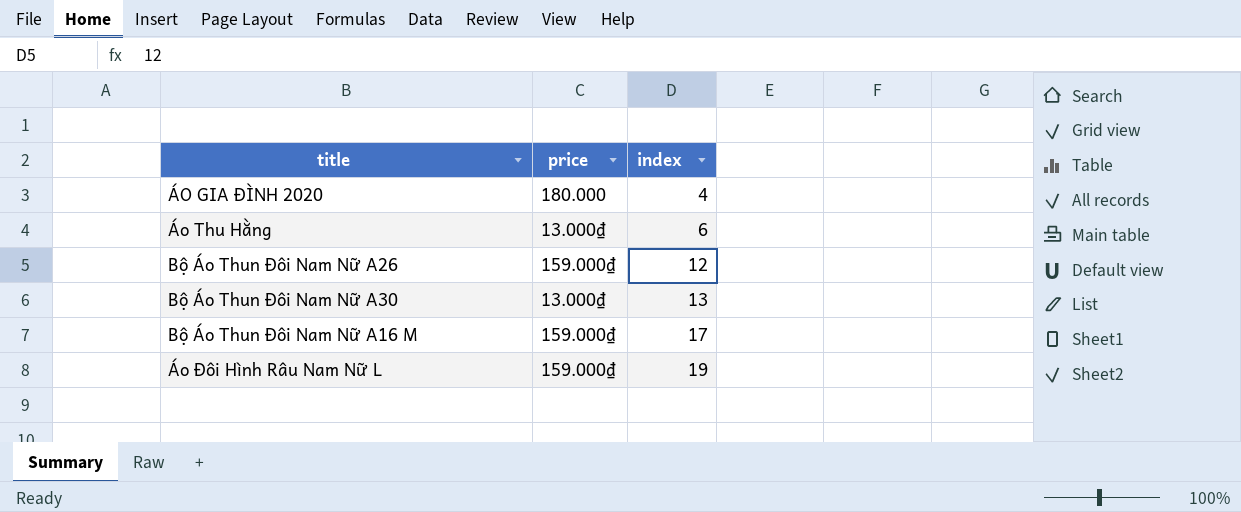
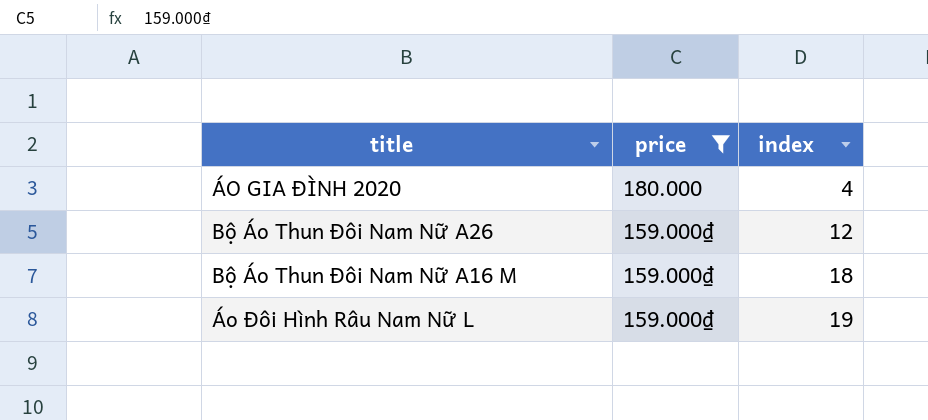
filter: none -> price != 13.000₫
Bộ Áo Thun Đôi Nam Nữ A16 M | index: 17 -> 18

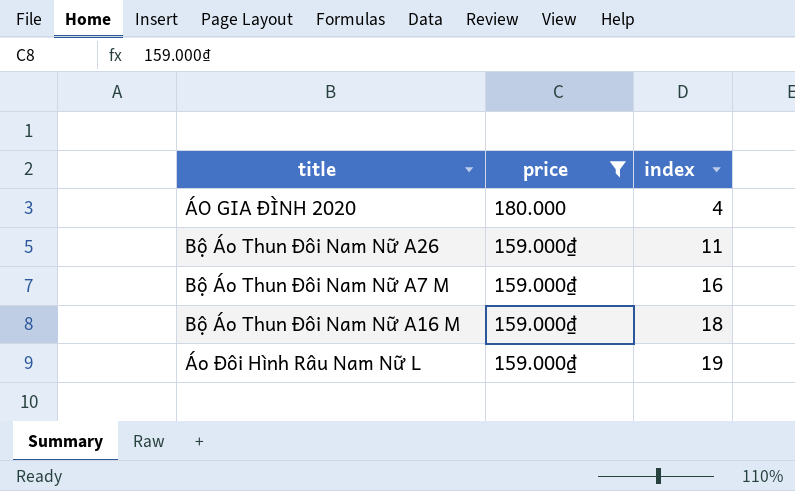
Bộ Áo Thun Đôi Nam Nữ A26 | index: 12 -> 11
row Bộ Áo Thun Đôi Nam Nữ A7 M: none -> 159.000₫ | 16

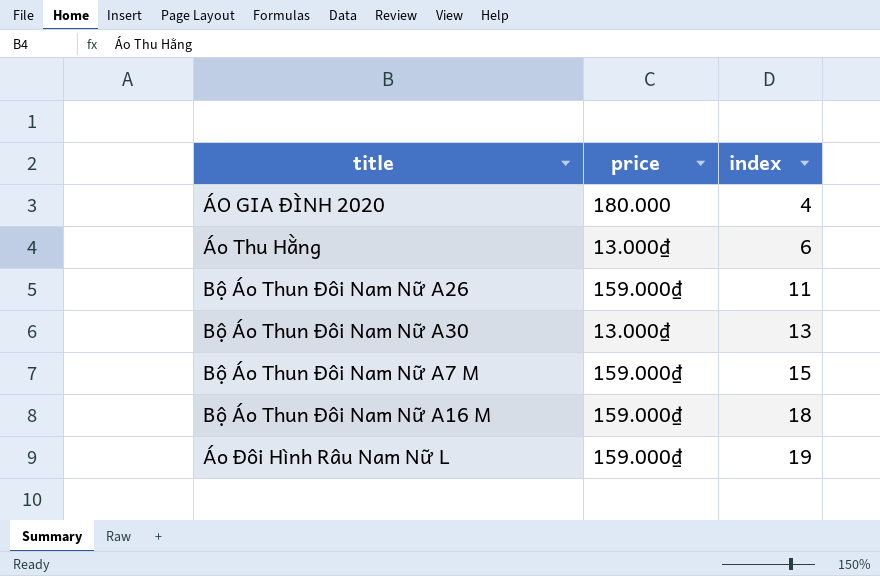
filter: price != 13.000₫ -> none
Bộ Áo Thun Đôi Nam Nữ A7 M | index: 16 -> 15

